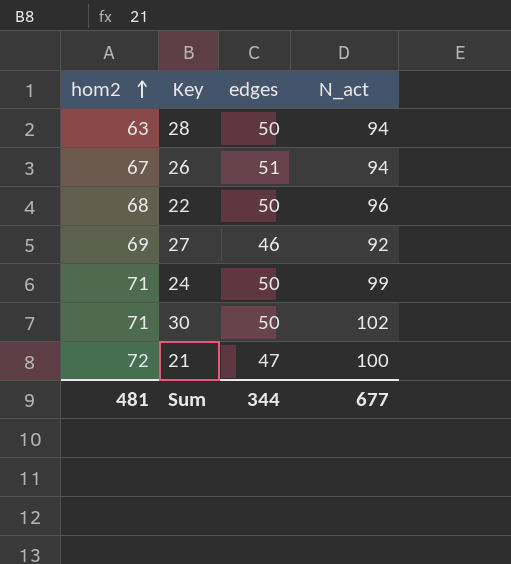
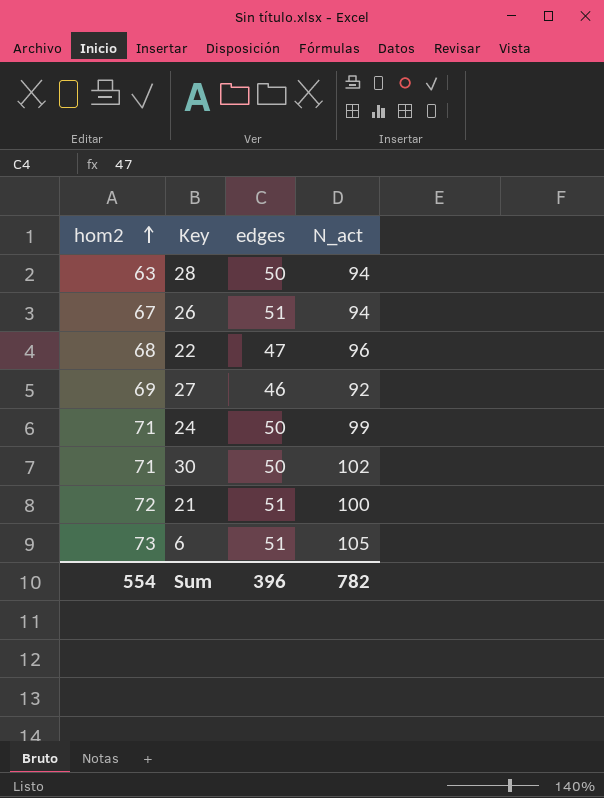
22 | edges: 50 -> 47
21 | edges: 47 -> 51
row 6: none -> 73 | 51 | 105
Sum | hom2: 481 -> 554
Sum | edges: 344 -> 396
Sum | N_act: 677 -> 782

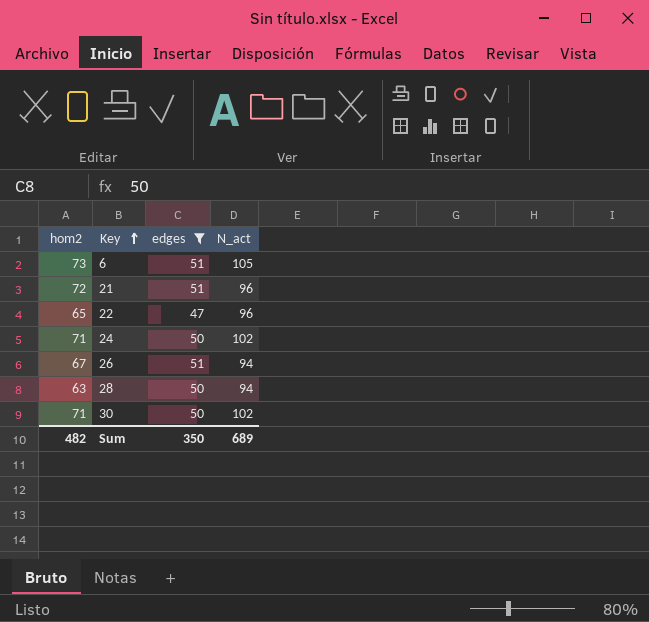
filter: none -> edges != 46
row order: hom2 ascending -> Key ascending
21 | N_act: 100 -> 96
22 | hom2: 68 -> 65
24 | N_act: 99 -> 102
Sum | hom2: 554 -> 482
Sum | edges: 396 -> 350
Sum | N_act: 782 -> 689

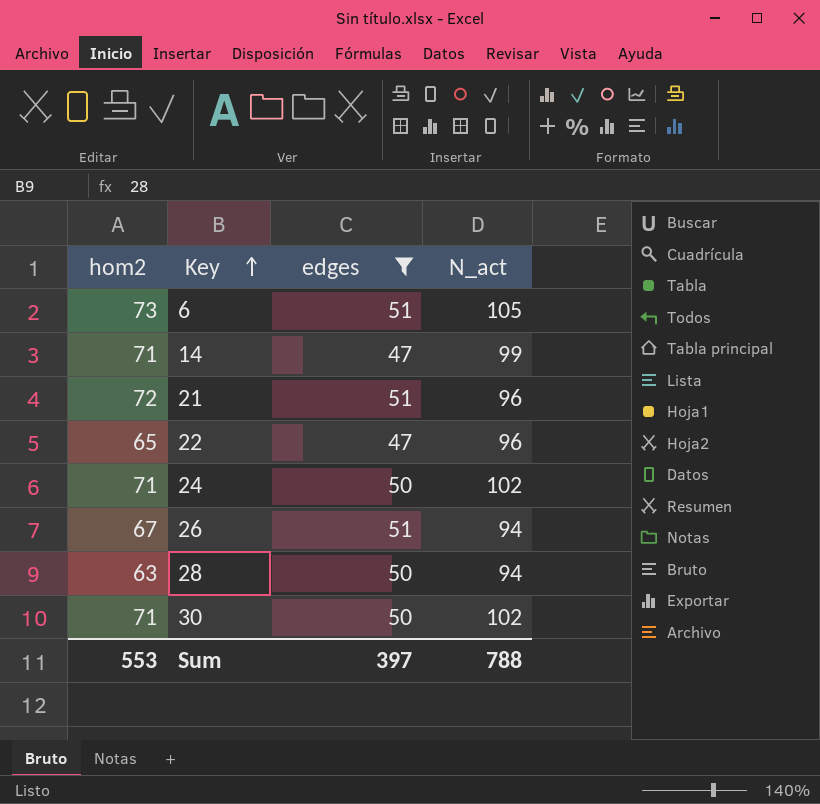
row 14: none -> 71 | 47 | 99
Sum | hom2: 482 -> 553
Sum | edges: 350 -> 397
Sum | N_act: 689 -> 788

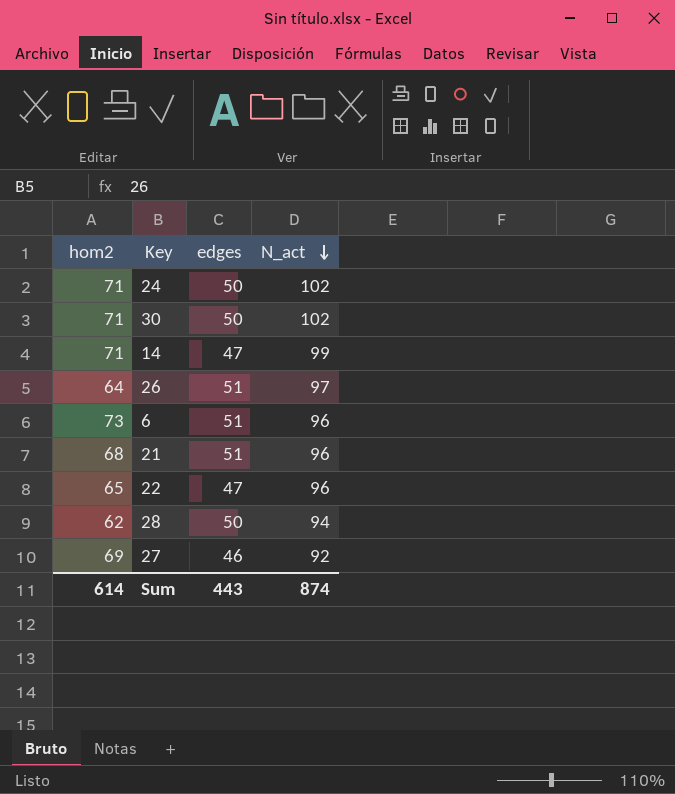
filter: edges != 46 -> none
row order: Key ascending -> N_act descending
26 | hom2: 67 -> 64
26 | N_act: 94 -> 97
6 | N_act: 105 -> 96
21 | hom2: 72 -> 68
28 | hom2: 63 -> 62
Sum | hom2: 553 -> 614
Sum | edges: 397 -> 443
Sum | N_act: 788 -> 874

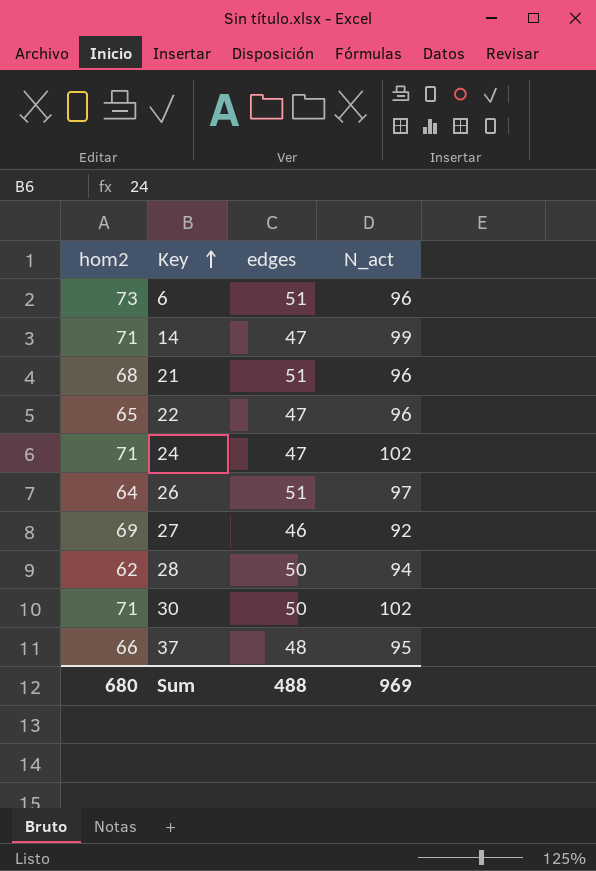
row order: N_act descending -> Key ascending
24 | edges: 50 -> 47
row 37: none -> 66 | 48 | 95
Sum | hom2: 614 -> 680
Sum | edges: 443 -> 488
Sum | N_act: 874 -> 969

